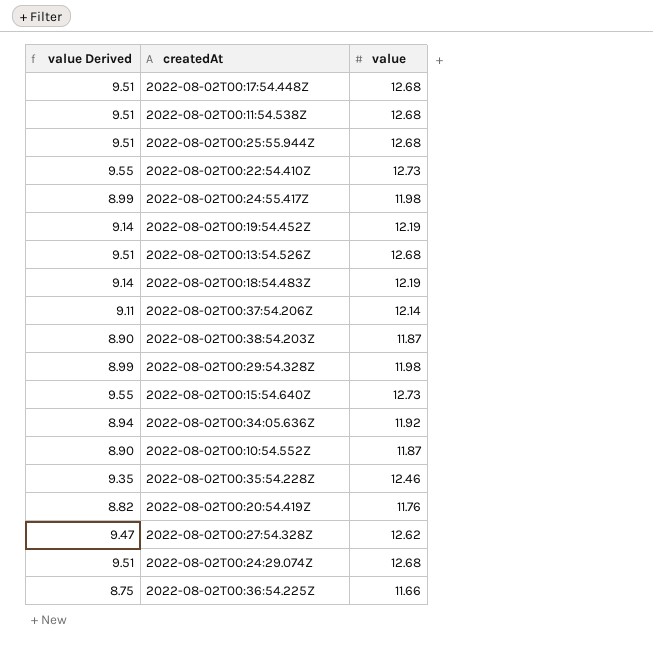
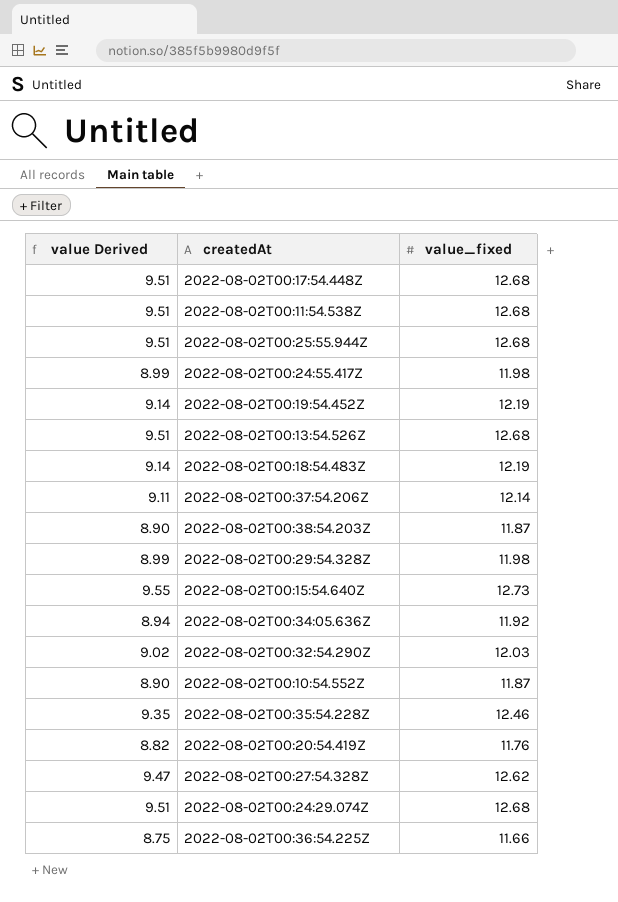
column name: value -> value_fixed
row 2022-08-02T00:22:54.410Z: 9.55 | 12.73 -> none
row 2022-08-02T00:32:54.290Z: none -> 9.02 | 12.03

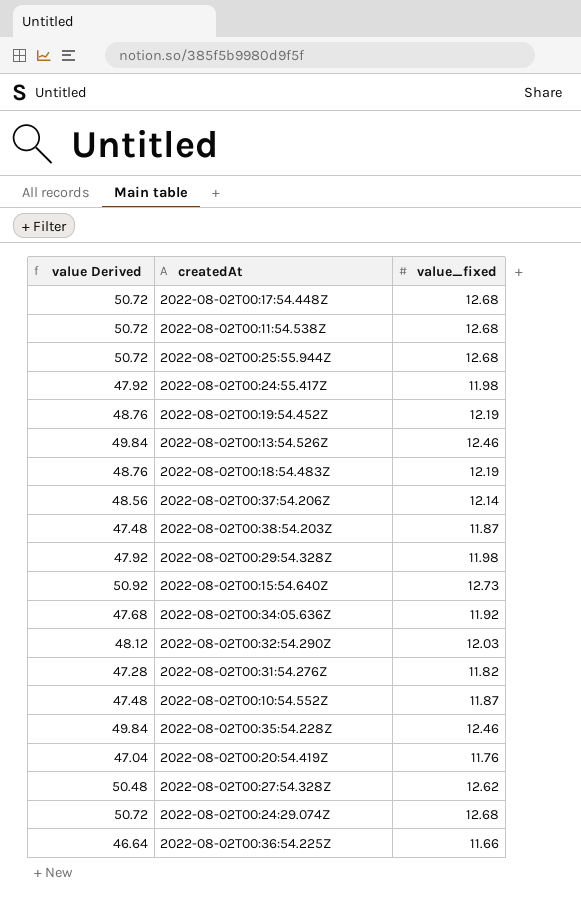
column value Derived | formula: [value_fixed] * 0.75 -> [value_fixed] * 4
2022-08-02T00:13:54.526Z | value_fixed: 12.68 -> 12.46
row 2022-08-02T00:31:54.276Z: none -> 47.28 | 11.82

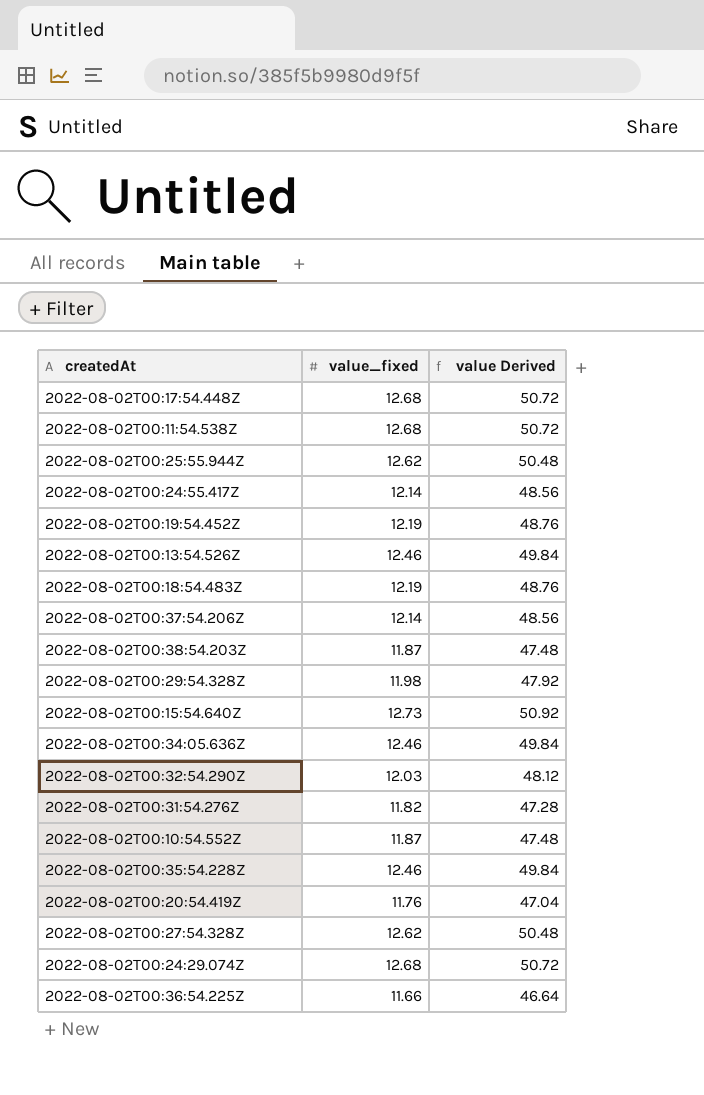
column value Derived | position: 1 -> 3
2022-08-02T00:25:55.944Z | value_fixed: 12.68 -> 12.62
2022-08-02T00:25:55.944Z | value Derived: 50.72 -> 50.48
2022-08-02T00:24:55.417Z | value_fixed: 11.98 -> 12.14
2022-08-02T00:24:55.417Z | value Derived: 47.92 -> 48.56
2022-08-02T00:34:05.636Z | value_fixed: 11.92 -> 12.46
2022-08-02T00:34:05.636Z | value Derived: 47.68 -> 49.84

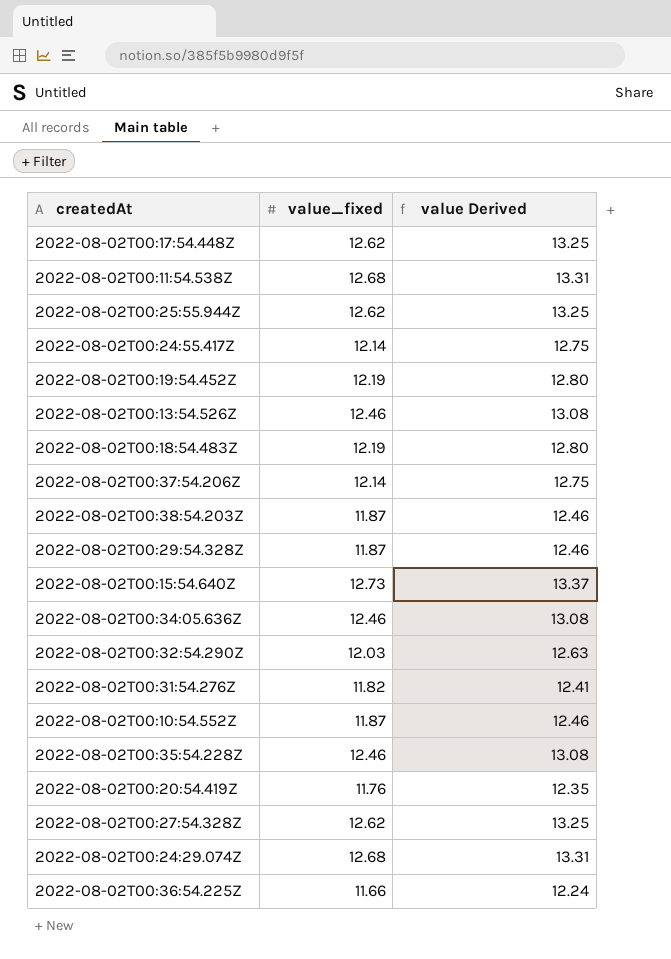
column value Derived | formula: [value_fixed] * 4 -> [value_fixed] * 1.05
2022-08-02T00:17:54.448Z | value_fixed: 12.68 -> 12.62
2022-08-02T00:29:54.328Z | value_fixed: 11.98 -> 11.87

